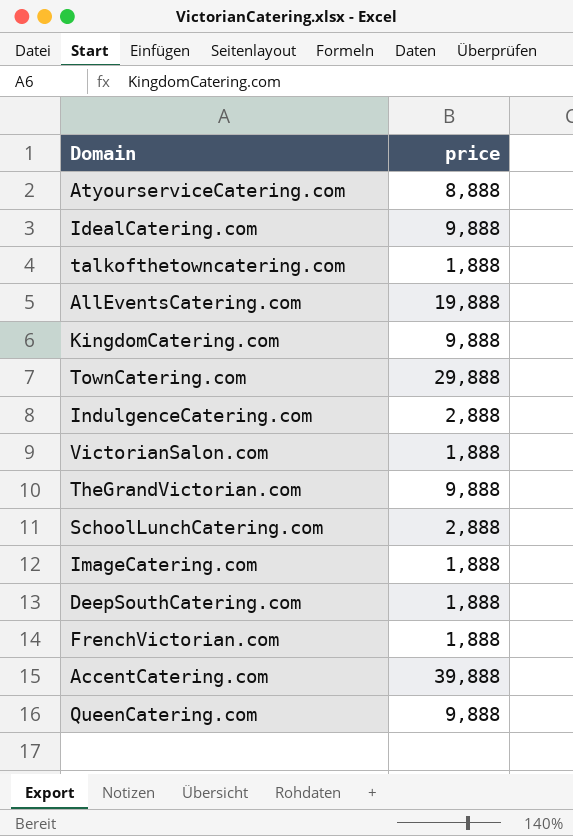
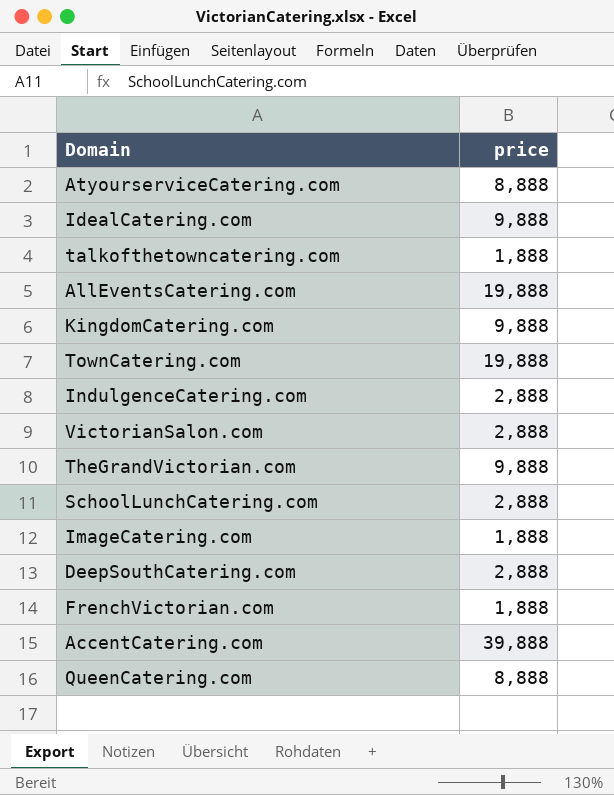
TownCatering.com | price: 29,888 -> 19,888
VictorianSalon.com | price: 1,888 -> 2,888
DeepSouthCatering.com | price: 1,888 -> 2,888
QueenCatering.com | price: 9,888 -> 8,888

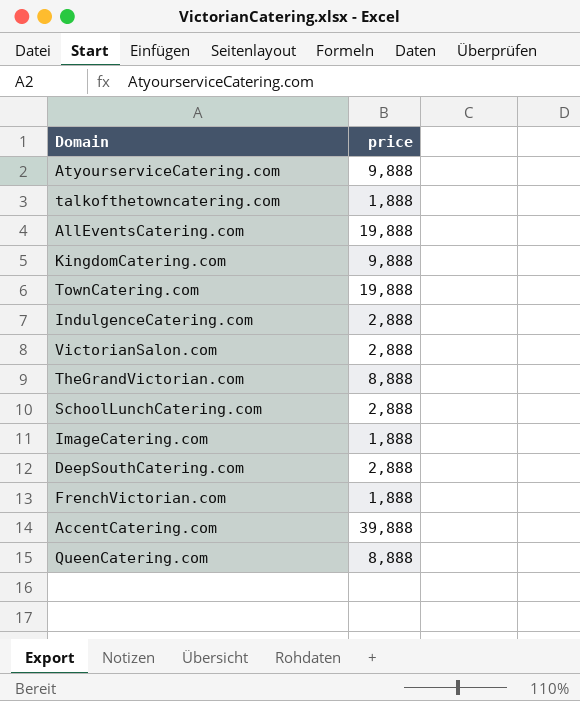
row IdealCatering.com: 9,888 -> none
AtyourserviceCatering.com | price: 8,888 -> 9,888
TheGrandVictorian.com | price: 9,888 -> 8,888

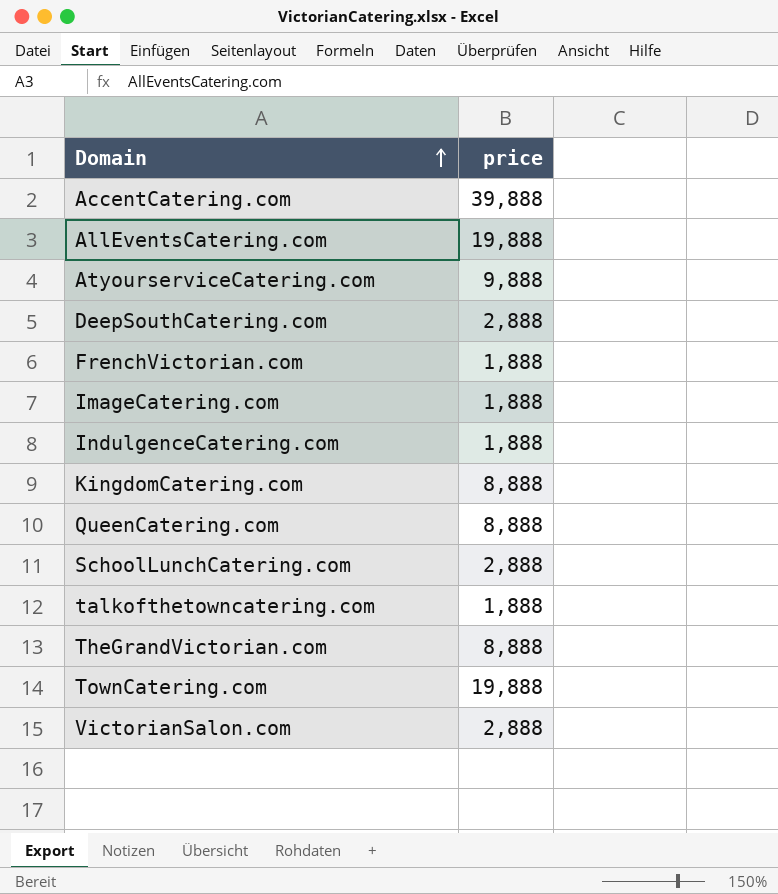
row order: none -> Domain ascending
IndulgenceCatering.com | price: 2,888 -> 1,888
KingdomCatering.com | price: 9,888 -> 8,888

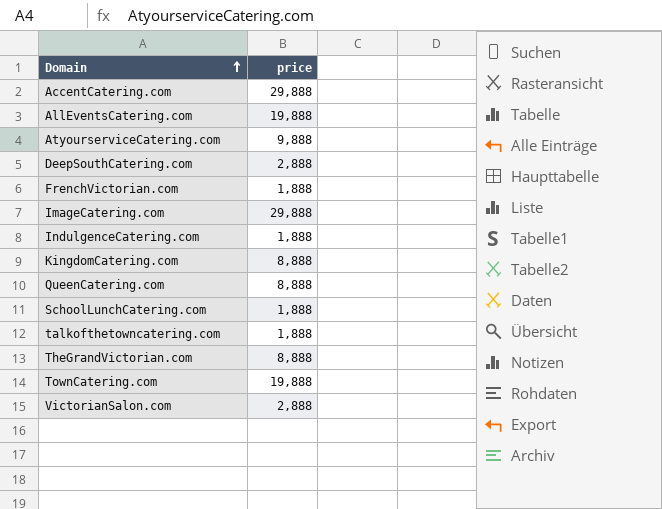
AccentCatering.com | price: 39,888 -> 29,888
ImageCatering.com | price: 1,888 -> 29,888
SchoolLunchCatering.com | price: 2,888 -> 1,888

